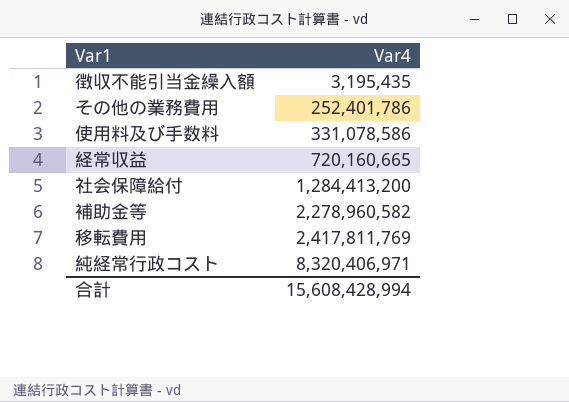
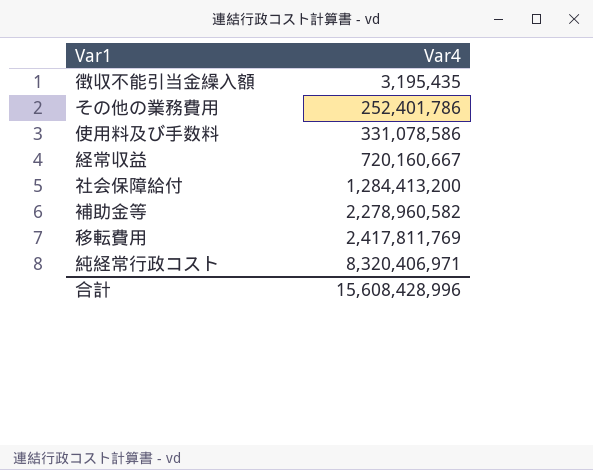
経常収益 | Var4: 720,160,665 -> 720,160,667
合計 | Var4: 15,608,428,994 -> 15,608,428,996

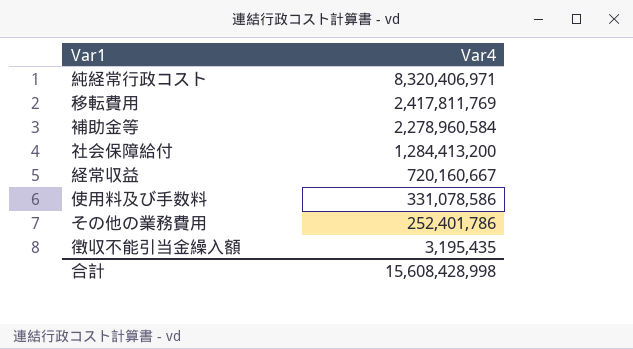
row order: Var4 ascending -> Var4 descending
補助金等 | Var4: 2,278,960,582 -> 2,278,960,584
合計 | Var4: 15,608,428,996 -> 15,608,428,998

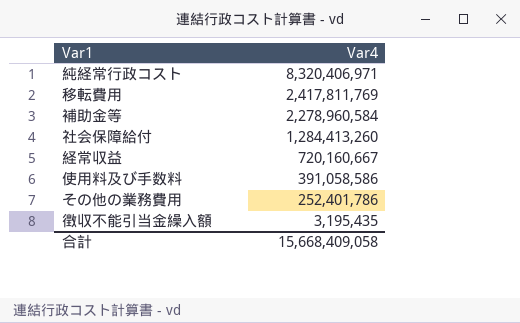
社会保障給付 | Var4: 1,284,413,200 -> 1,284,413,260
使用料及び手数料 | Var4: 331,078,586 -> 391,058,586
合計 | Var4: 15,608,428,998 -> 15,668,409,058

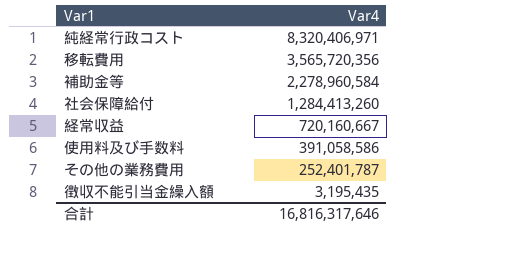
移転費用 | Var4: 2,417,811,769 -> 3,565,720,356
その他の業務費用 | Var4: 252,401,786 -> 252,401,787
合計 | Var4: 15,668,409,058 -> 16,816,317,646

